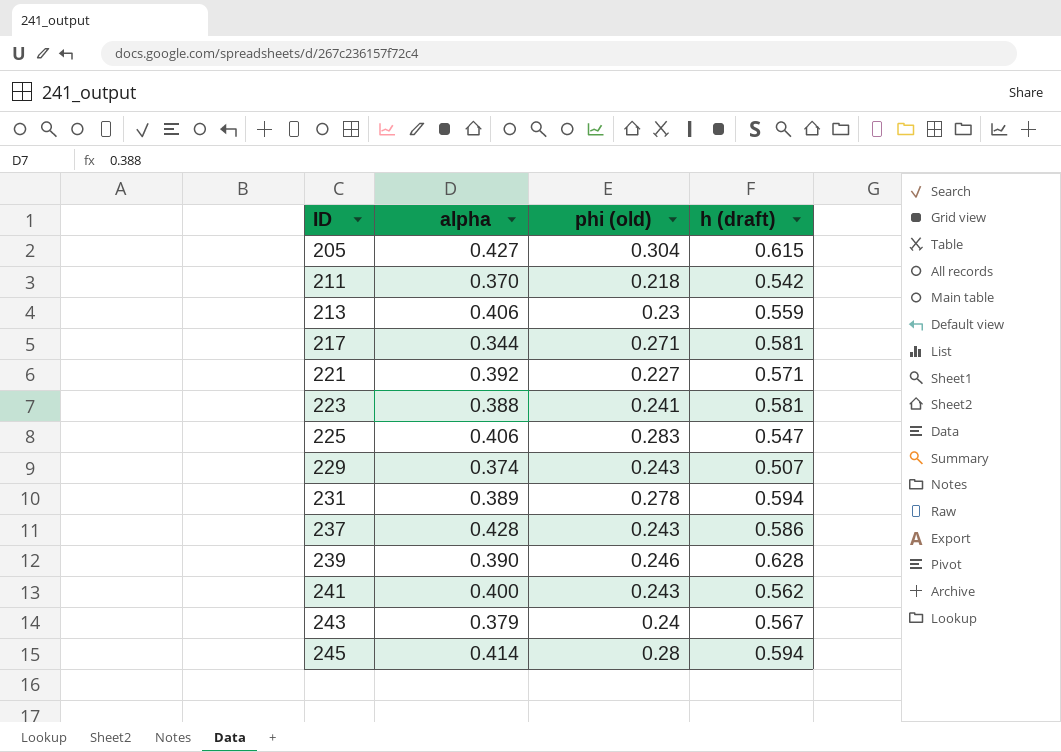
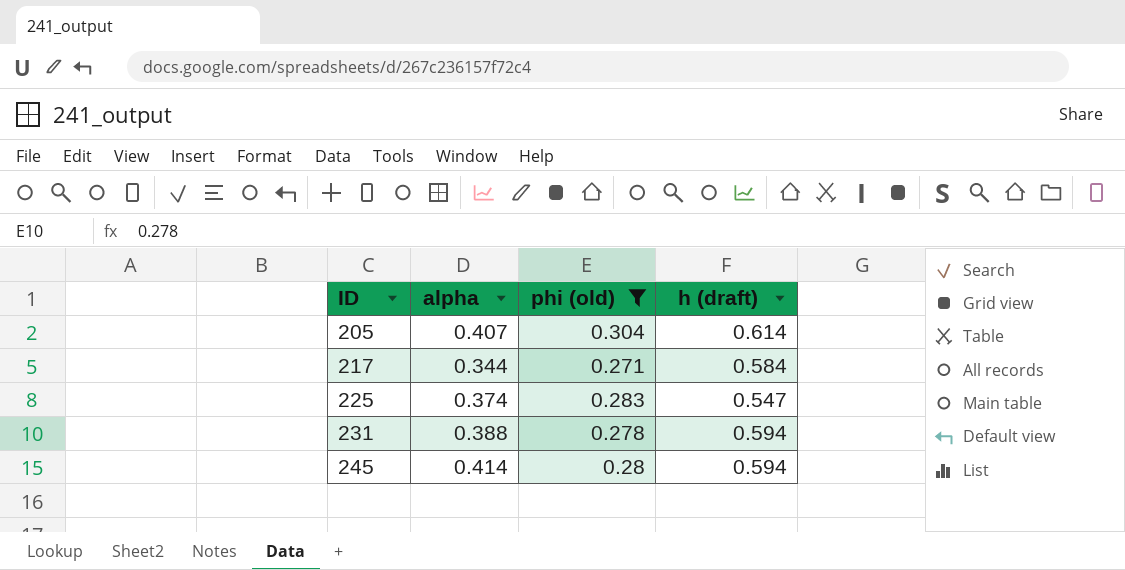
filter: none -> phi (old) >= 0.271
205 | alpha: 0.427 -> 0.407
205 | h (draft): 0.615 -> 0.614
217 | h (draft): 0.581 -> 0.584
225 | alpha: 0.406 -> 0.374
231 | alpha: 0.389 -> 0.388

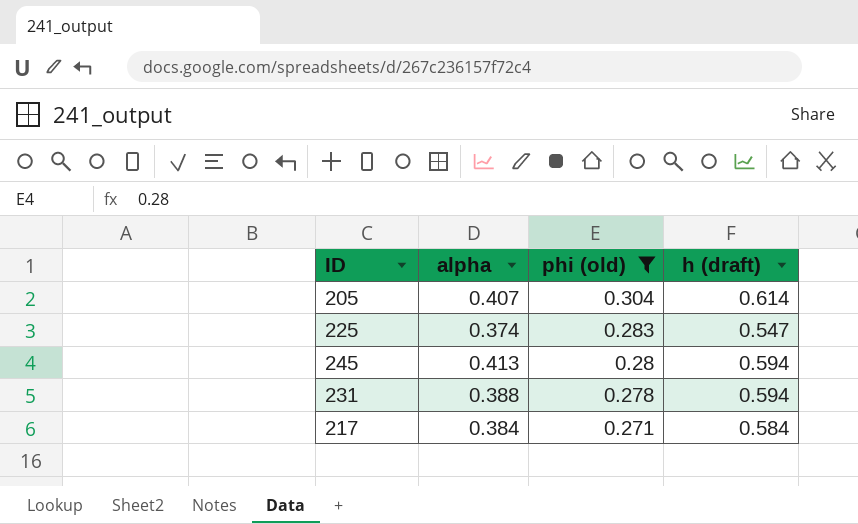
row order: ID ascending -> phi (old) descending
245 | alpha: 0.414 -> 0.413
217 | alpha: 0.344 -> 0.384

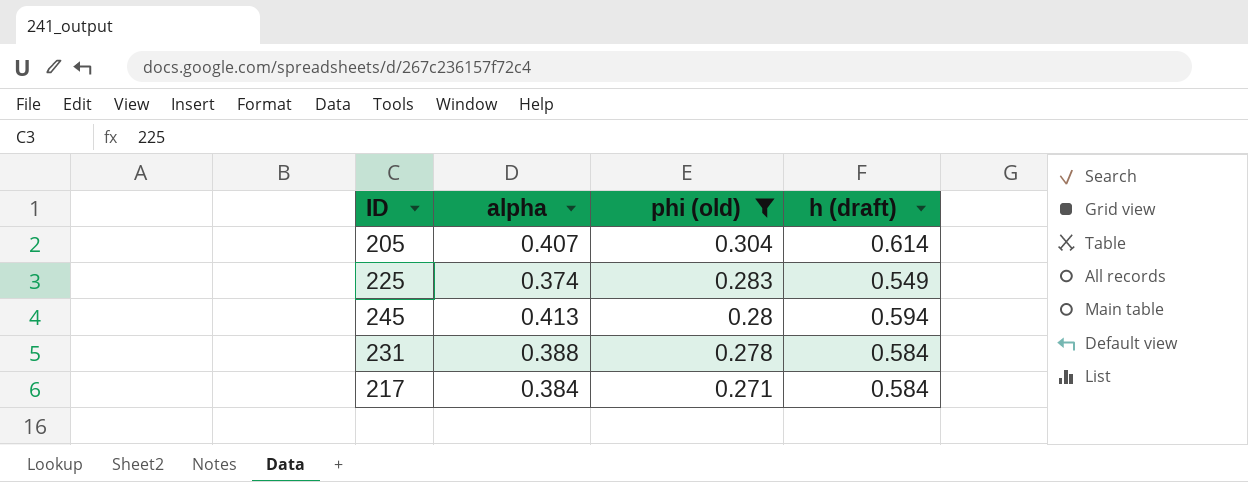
225 | h (draft): 0.547 -> 0.549
231 | h (draft): 0.594 -> 0.584

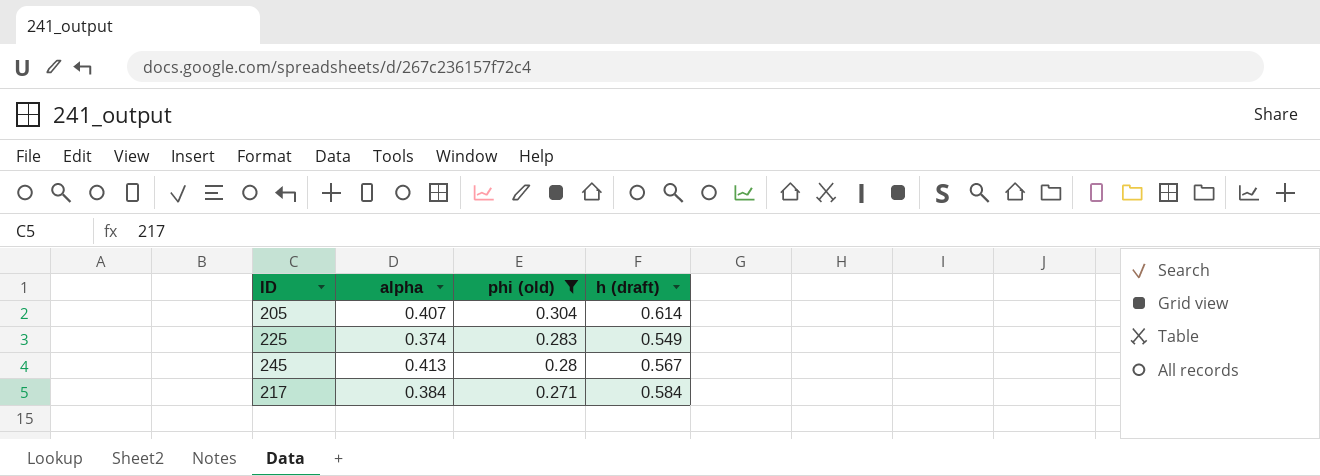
row 231: 0.388 | 0.278 | 0.584 -> none
245 | h (draft): 0.594 -> 0.567

